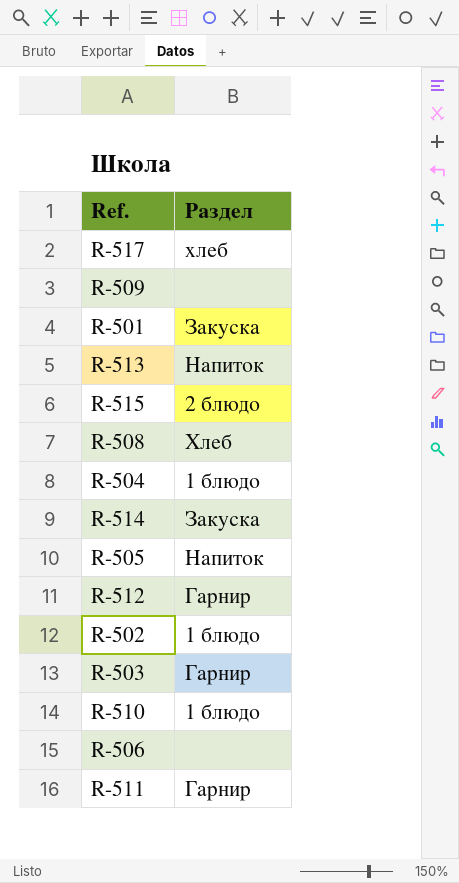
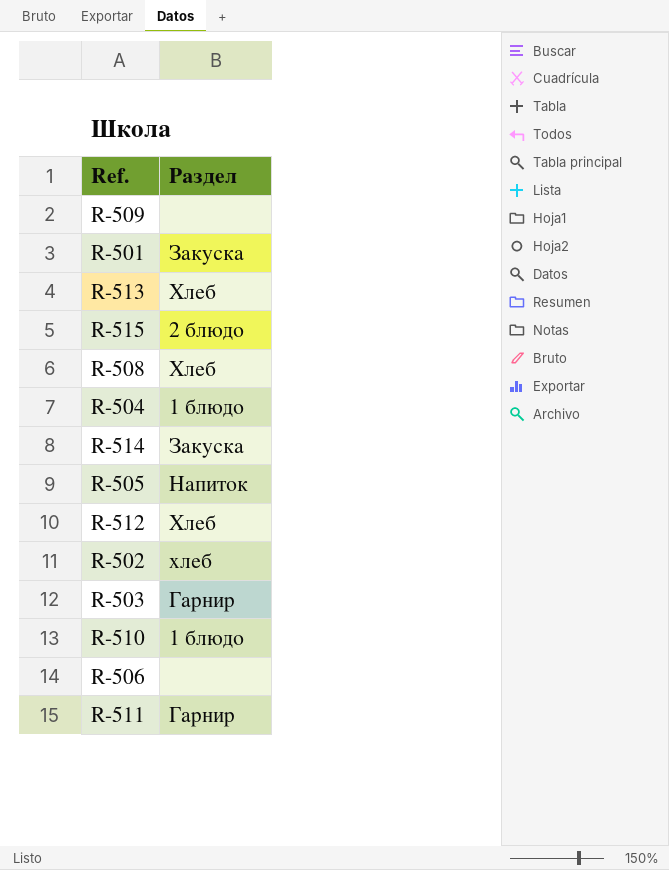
row R-517: хлеб -> none
R-513 | Раздел: Напиток -> Хлеб
R-512 | Раздел: Гарнир -> Хлеб
R-502 | Раздел: 1 блюдо -> хлеб

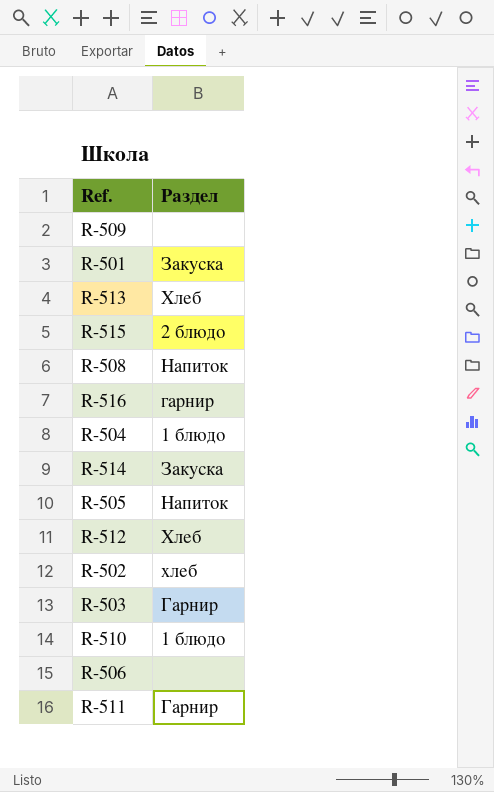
R-508 | Раздел: Хлеб -> Напиток
row R-516: none -> гарнир

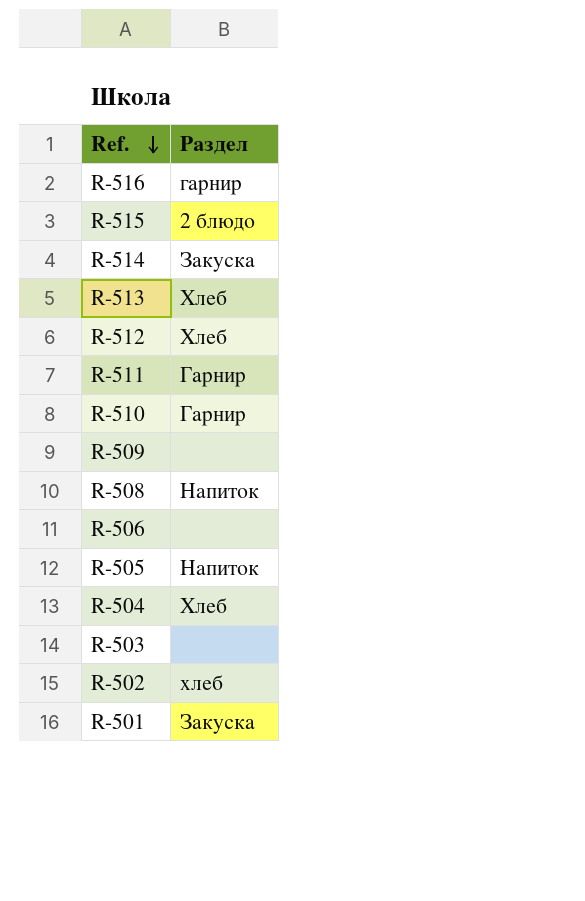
row order: none -> Ref. descending
R-510 | Раздел: 1 блюдо -> Гарнир
R-504 | Раздел: 1 блюдо -> Хлеб
R-503 | Раздел: Гарнир -> none

